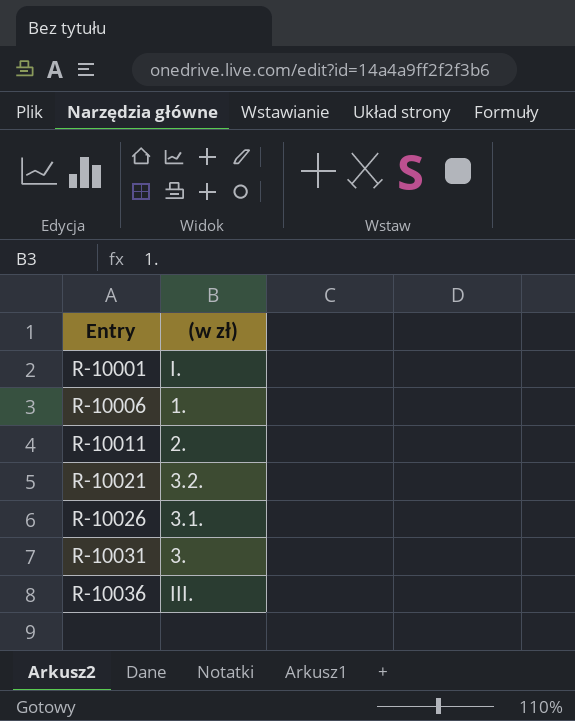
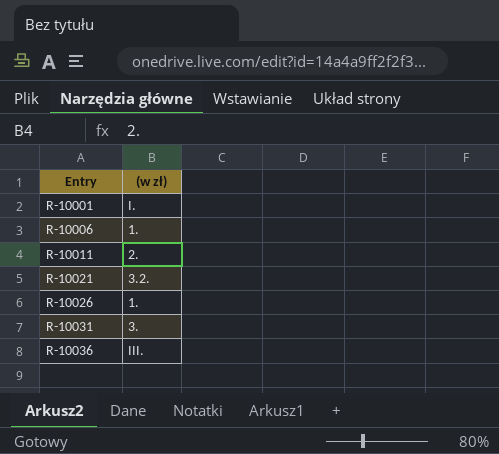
R-10026 | (w zł): 3.1. -> 1.

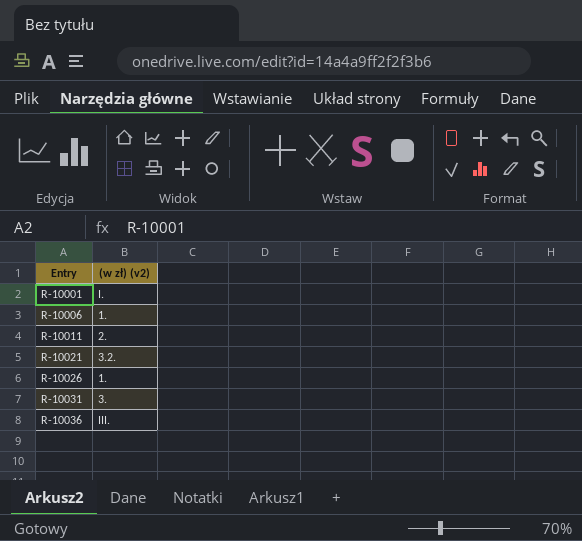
column name: (w zł) -> (w zł) (v2)

